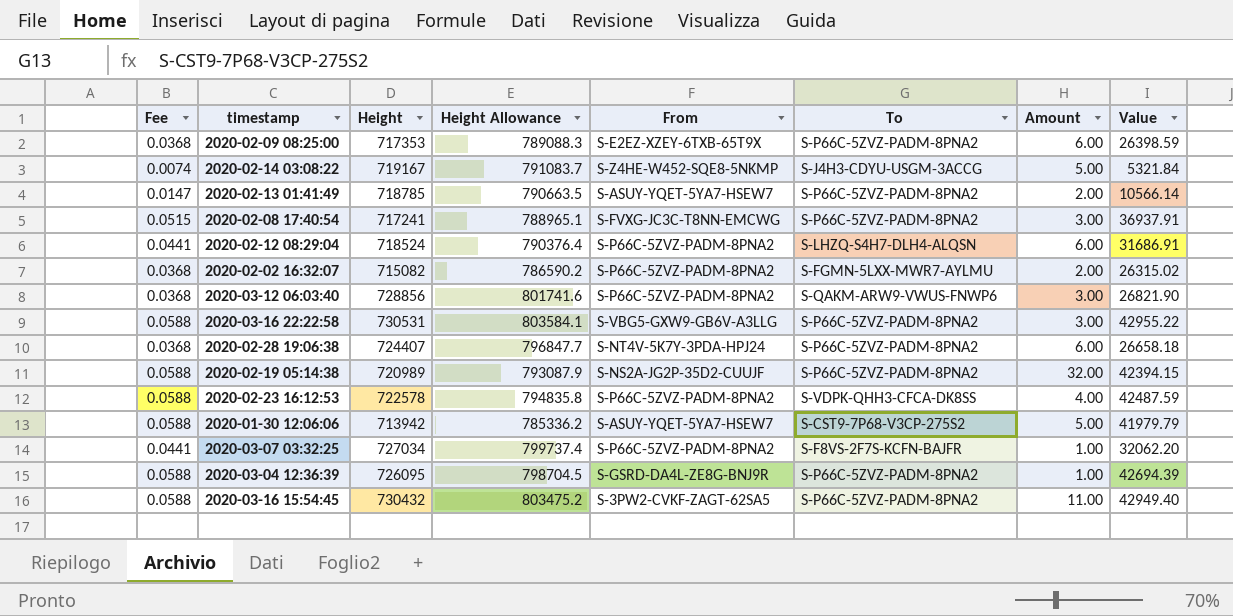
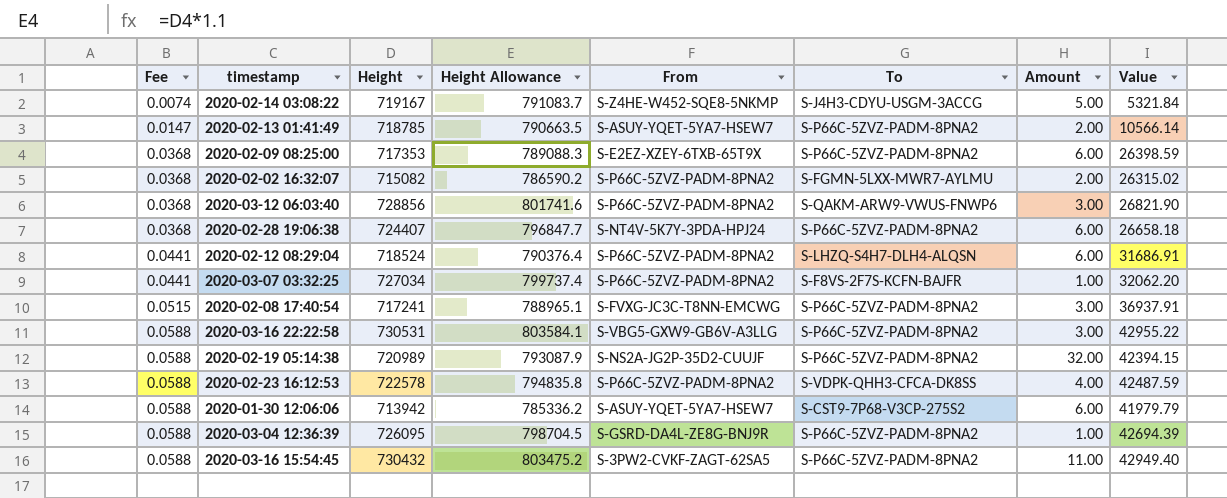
row order: none -> Fee ascending
2020-01-30 12:06:06 | Amount: 5.00 -> 6.00

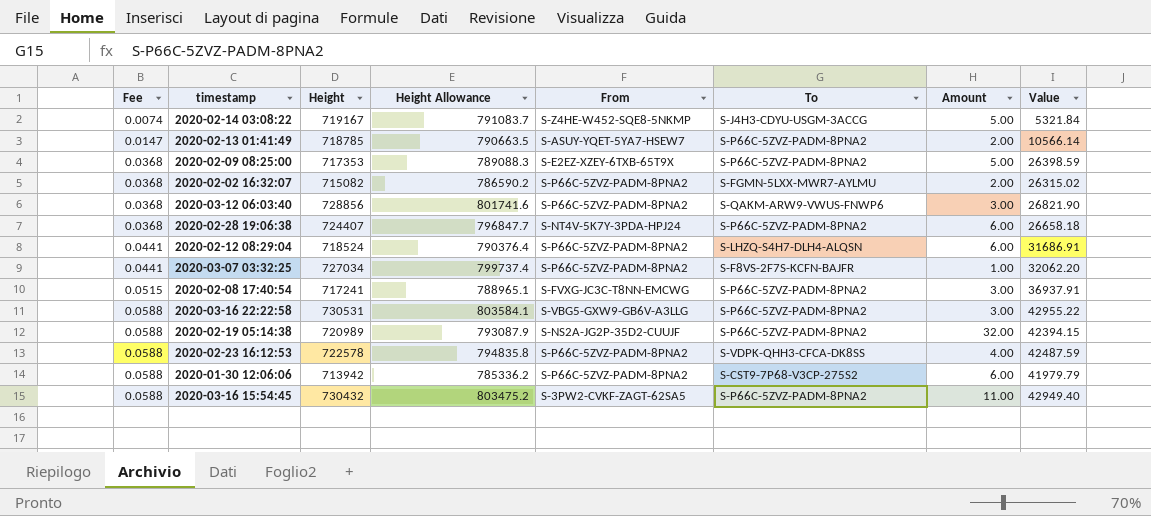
row 2020-03-04 12:36:39: 0.0588 | 726095 | 798704.5 | S-GSRD-DA4L-ZE8G-BNJ9R | S-P66C-5ZVZ-PADM-8PNA2 | 1.00 | 42694.39 -> none
2020-02-09 08:25:00 | Amount: 6.00 -> 5.00
2020-01-30 12:06:06 | From: S-ASUY-YQET-5YA7-HSEW7 -> S-P66C-5ZVZ-PADM-8PNA2

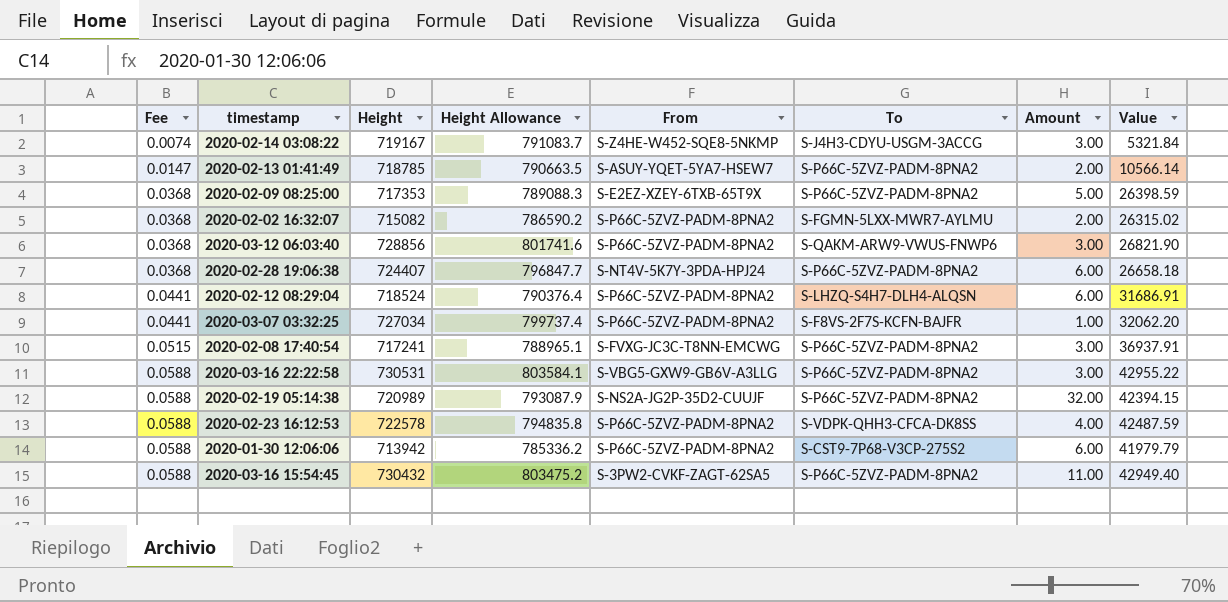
2020-02-14 03:08:22 | Amount: 5.00 -> 3.00

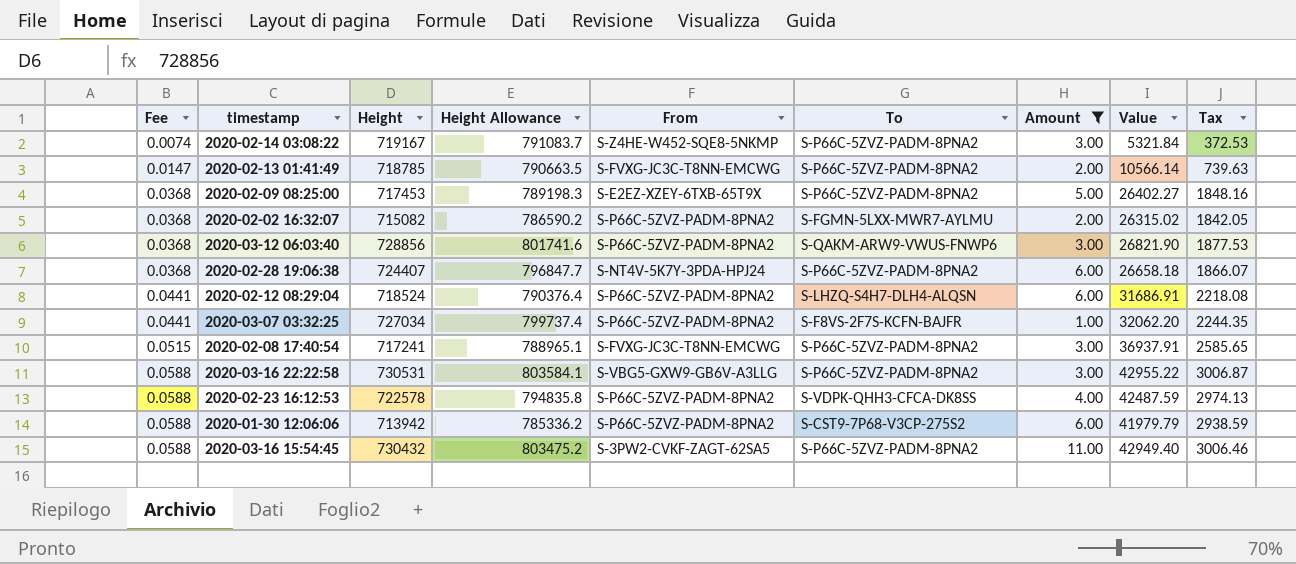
filter: none -> Amount != 32.00
column Tax | formula: none -> [Value] * 0.07
2020-02-14 03:08:22 | To: S-J4H3-CDYU-USGM-3ACCG -> S-P66C-5ZVZ-PADM-8PNA2
2020-02-13 01:41:49 | From: S-ASUY-YQET-5YA7-HSEW7 -> S-FVXG-JC3C-T8NN-EMCWG
2020-02-09 08:25:00 | Height: 717353 -> 717453
2020-02-09 08:25:00 | Height Allowance: 789088.3 -> 789198.3
2020-02-09 08:25:00 | Value: 26398.59 -> 26402.27

